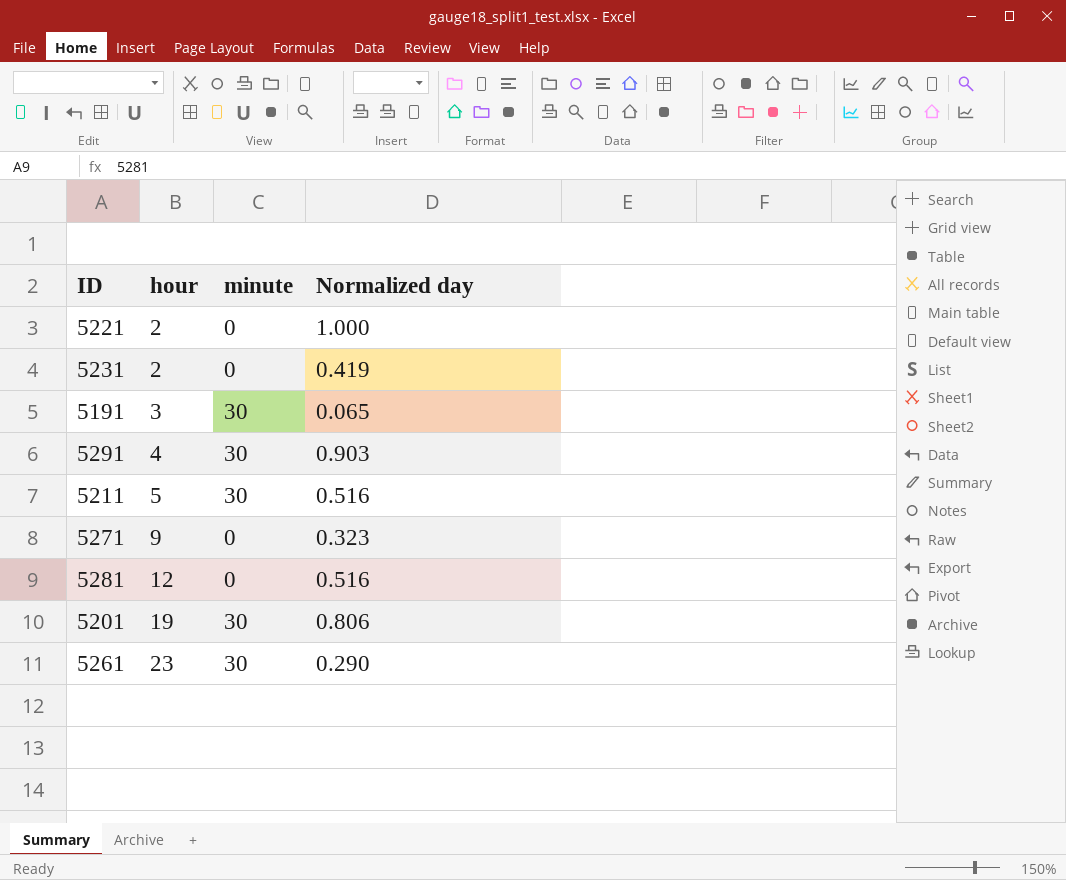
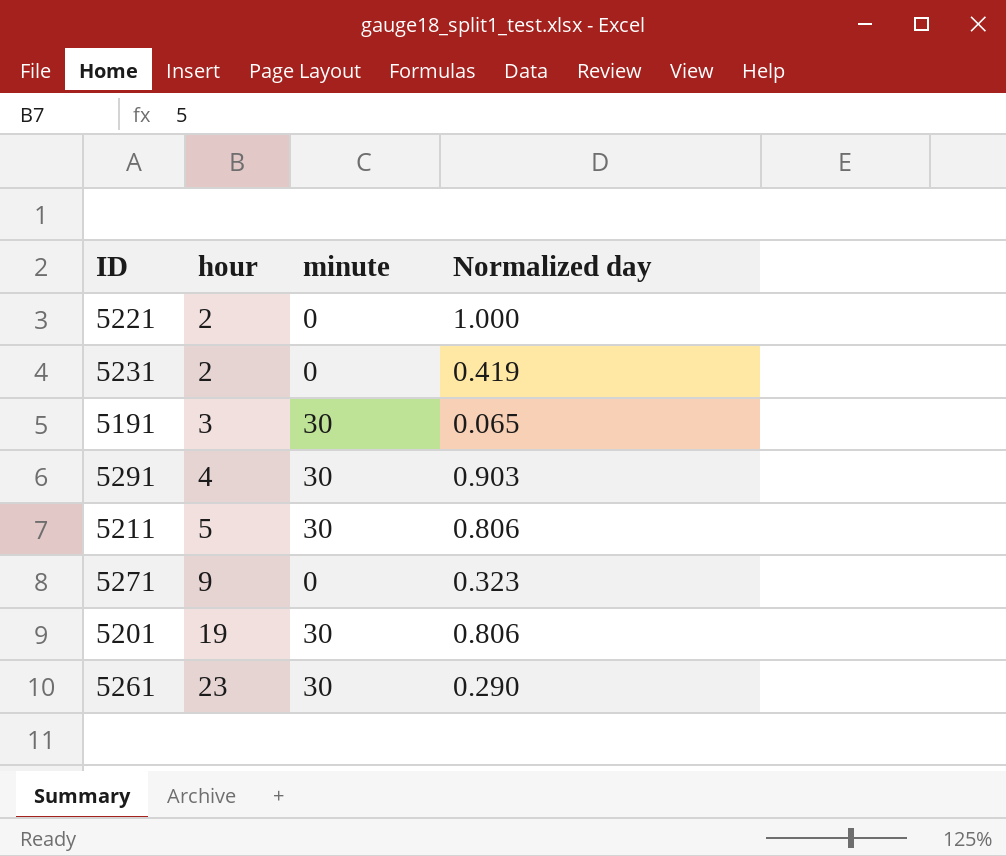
row 5281: 12 | 0 | 0.516 -> none
5211 | Normalized day: 0.516 -> 0.806

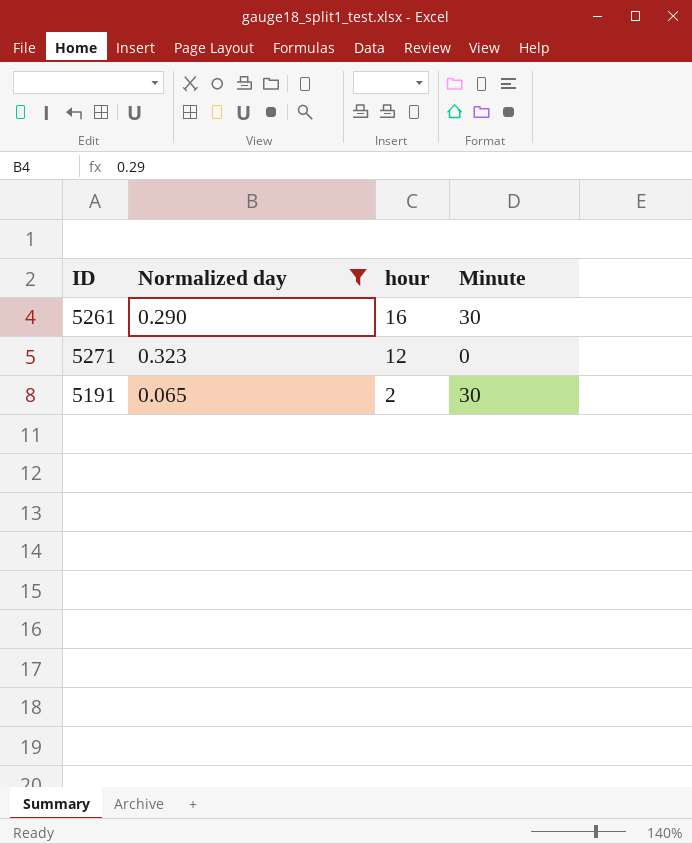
filter: none -> Normalized day <= 0.323
row order: hour ascending -> hour descending
column Normalized day | position: 4 -> 2
column name: minute -> Minute
5261 | hour: 23 -> 16
5271 | hour: 9 -> 12
5191 | hour: 3 -> 2

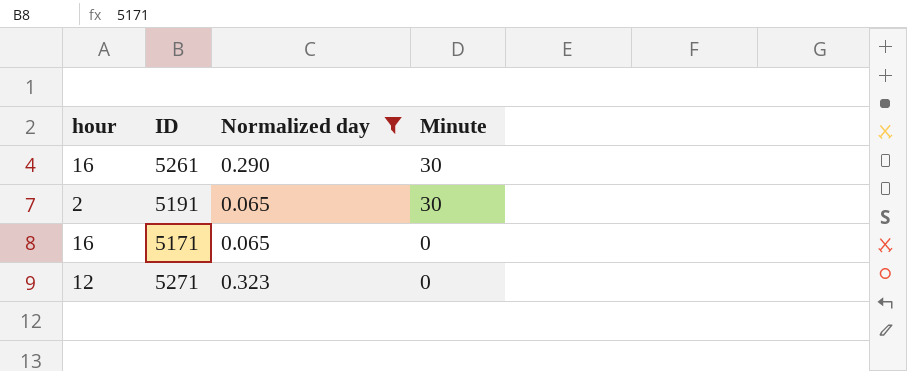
row order: hour descending -> Minute descending
column hour | position: 3 -> 1
row 5171: none -> 16 | 0.065 | 0

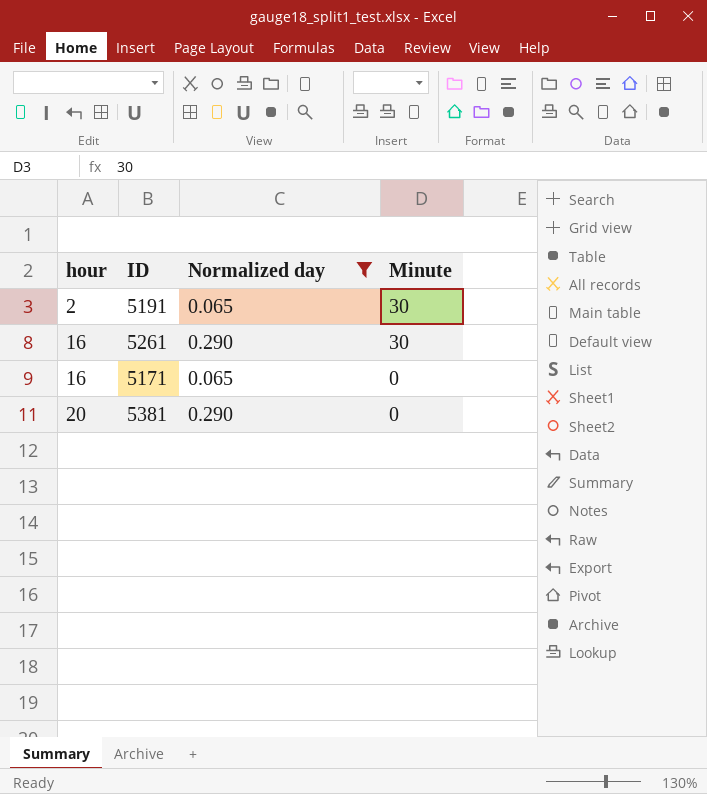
row order: Minute descending -> hour ascending
row 5271: 12 | 0.323 | 0 -> none
row 5381: none -> 20 | 0.290 | 0

